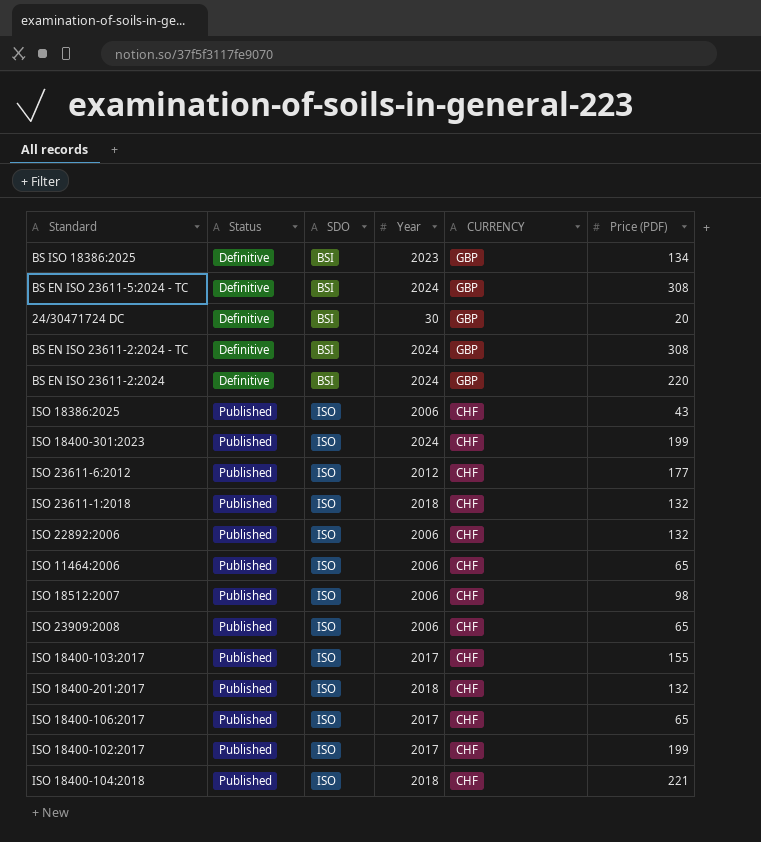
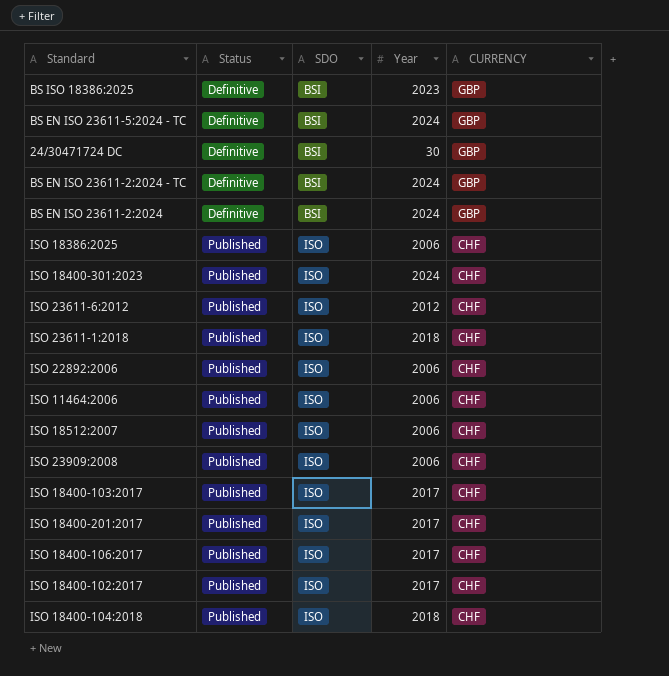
column Price (PDF) | position: 6 -> none
ISO 18400-201:2017 | Year: 2018 -> 2017

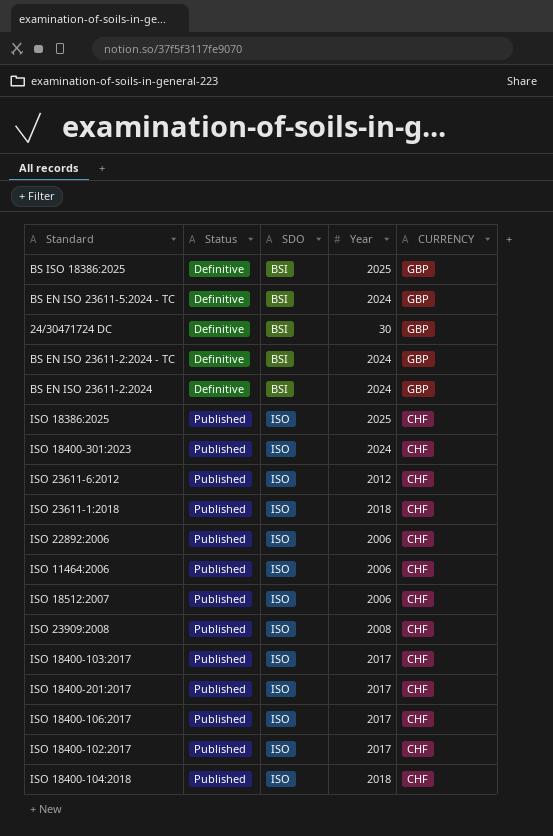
BS ISO 18386:2025 | Year: 2023 -> 2025
ISO 18386:2025 | Year: 2006 -> 2025
ISO 23909:2008 | Year: 2006 -> 2008

